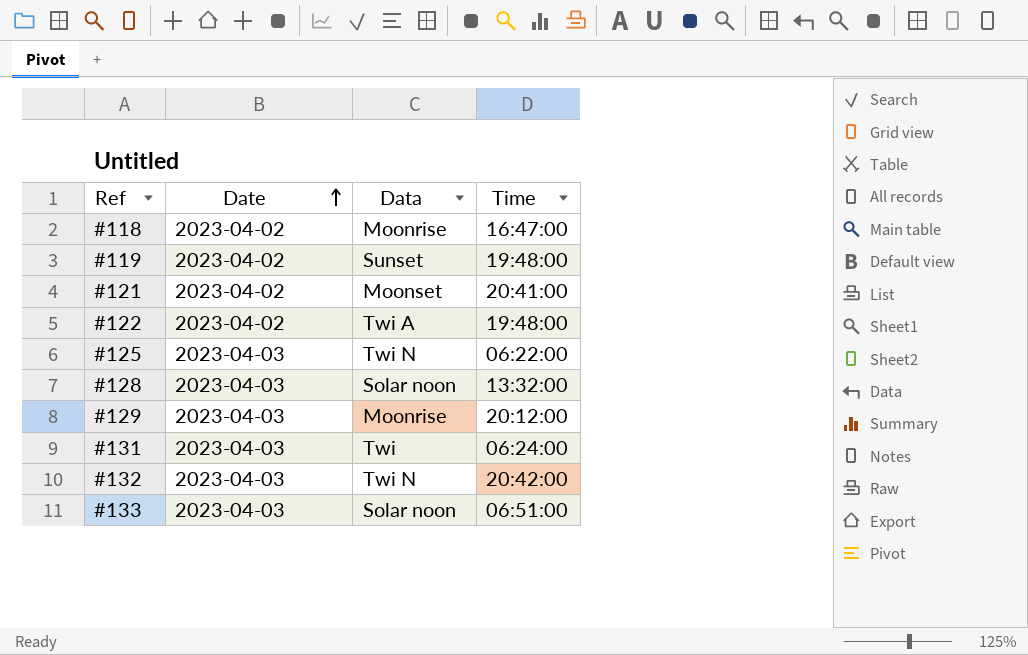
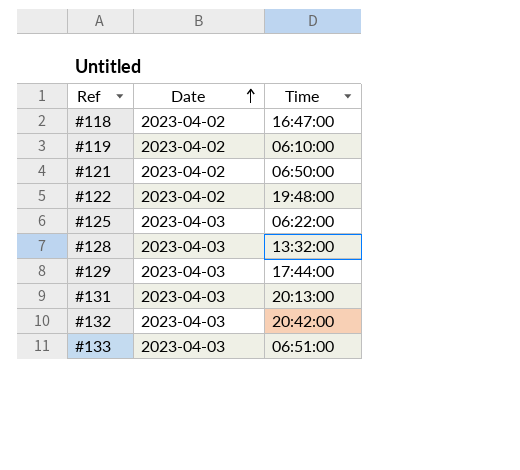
column Data | position: 3 -> none
#119 | Time: 19:48:00 -> 06:10:00
#121 | Time: 20:41:00 -> 06:50:00
#129 | Time: 20:12:00 -> 17:44:00
#131 | Time: 06:24:00 -> 20:13:00

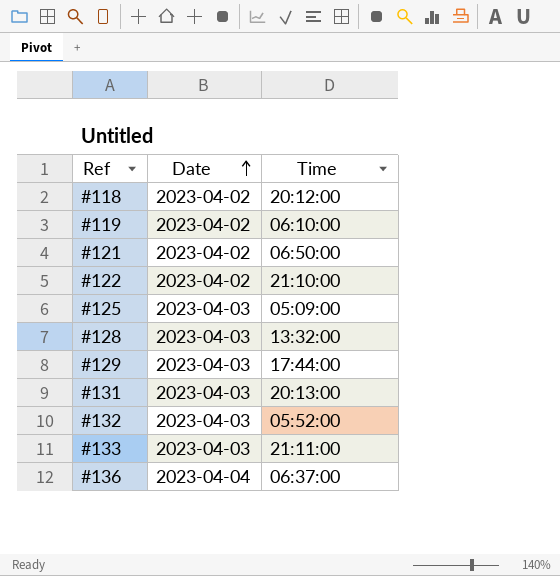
#118 | Time: 16:47:00 -> 20:12:00
#122 | Time: 19:48:00 -> 21:10:00
#125 | Time: 06:22:00 -> 05:09:00
#132 | Time: 20:42:00 -> 05:52:00
#133 | Time: 06:51:00 -> 21:11:00
row #136: none -> 2023-04-04 | 06:37:00

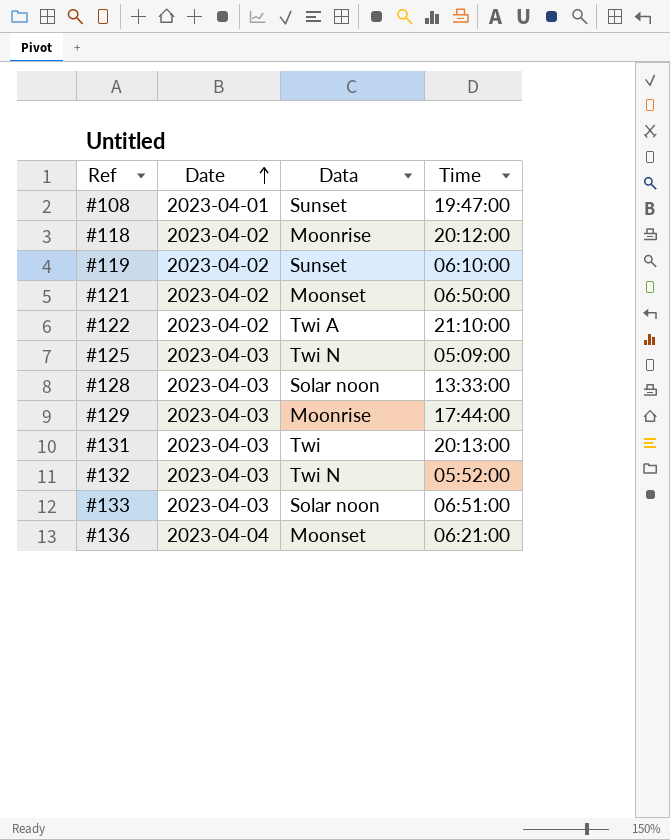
column Data | position: none -> 3
row #108: none -> 2023-04-01 | Sunset | 19:47:00
#128 | Time: 13:32:00 -> 13:33:00
#133 | Time: 21:11:00 -> 06:51:00
#136 | Time: 06:37:00 -> 06:21:00

